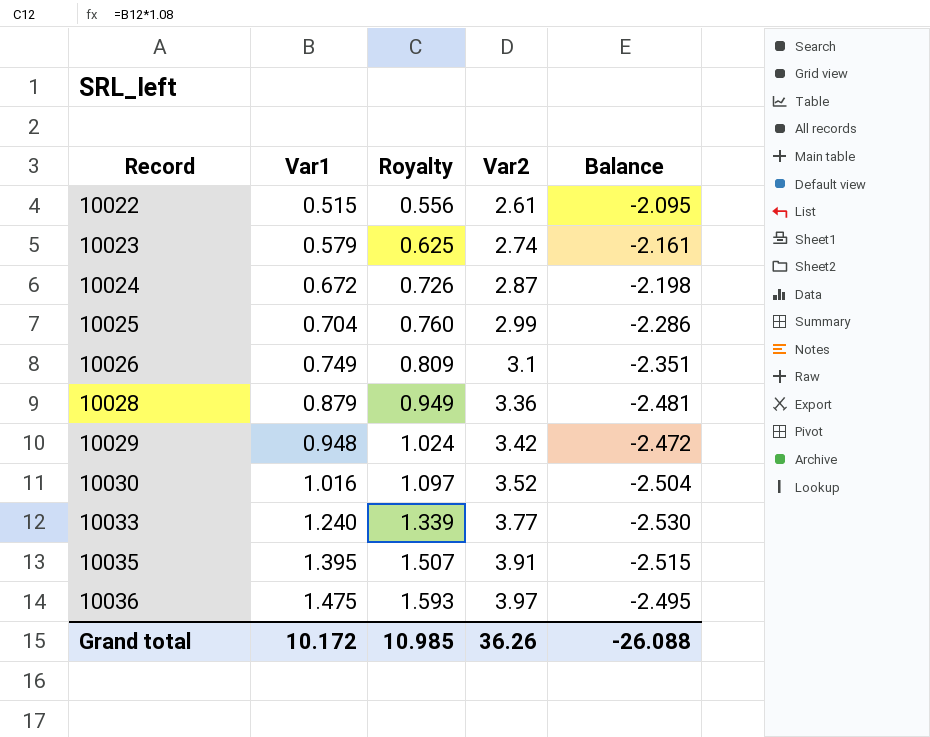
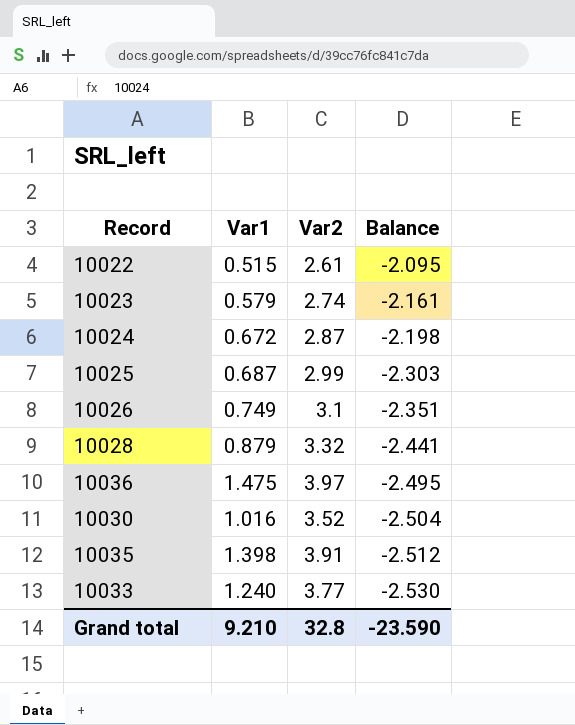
row order: Record ascending -> Balance descending
column Royalty | formula: [Var1] * 1.08 -> none
row 10029: 0.948 | 1.024 | 3.42 | -2.472 -> none
10025 | Var1: 0.704 -> 0.687
10025 | Balance: -2.286 -> -2.303
10028 | Var2: 3.36 -> 3.32
10028 | Balance: -2.481 -> -2.441
10035 | Var1: 1.395 -> 1.398
10035 | Balance: -2.515 -> -2.512
Grand total | Var1: 10.172 -> 9.210
Grand total | Var2: 36.26 -> 32.8
Grand total | Balance: -26.088 -> -23.590

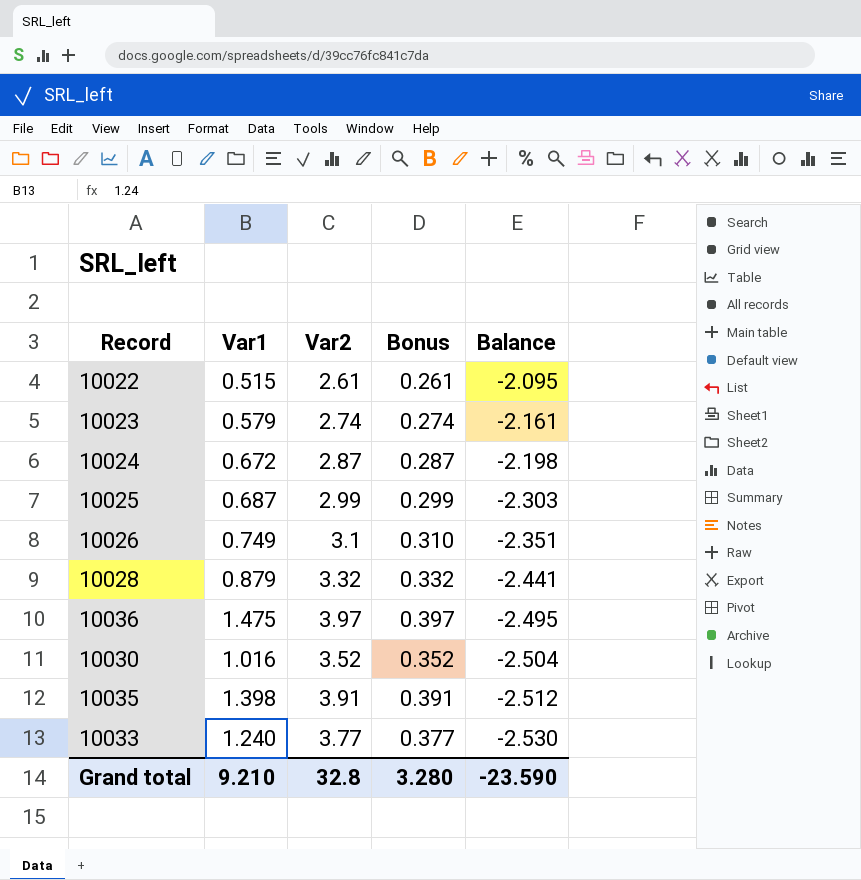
column Bonus | formula: none -> [Var2] * 0.1

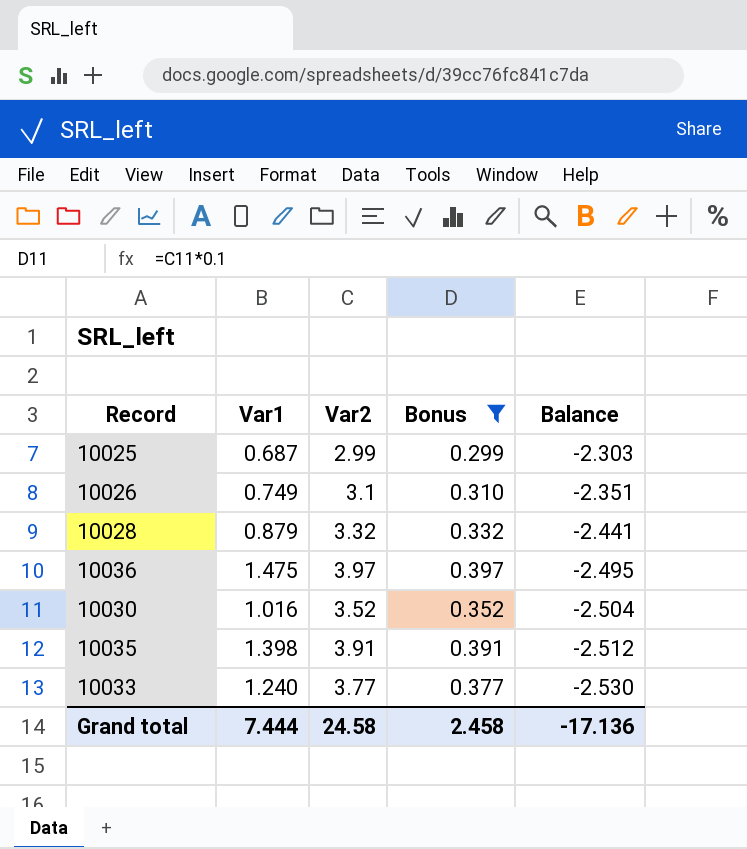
filter: none -> Bonus >= 0.299
Grand total | Var1: 9.210 -> 7.444
Grand total | Var2: 32.8 -> 24.58
Grand total | Bonus: 3.280 -> 2.458
Grand total | Balance: -23.590 -> -17.136

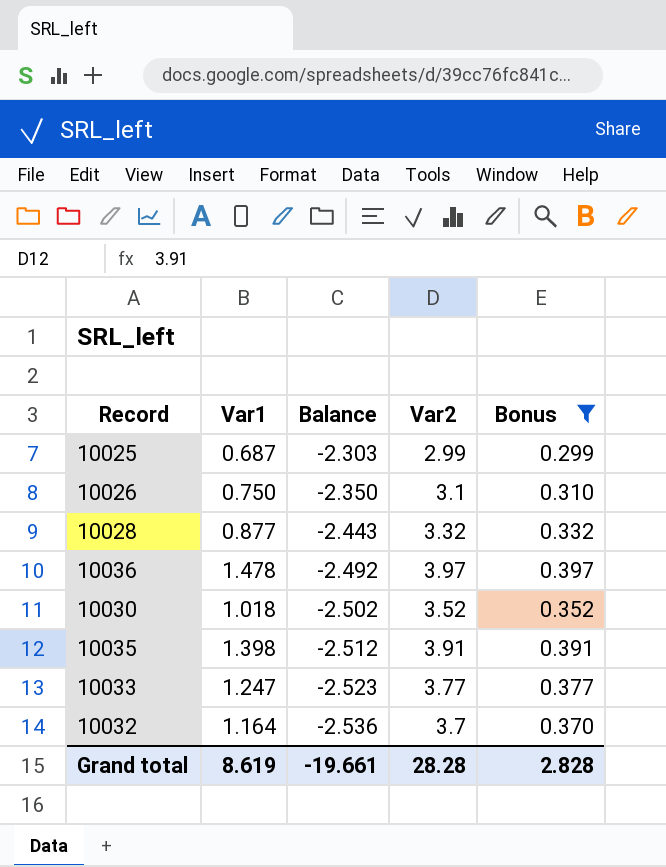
column Balance | position: 5 -> 3
10026 | Var1: 0.749 -> 0.750
10026 | Balance: -2.351 -> -2.350
10028 | Var1: 0.879 -> 0.877
10028 | Balance: -2.441 -> -2.443
10036 | Var1: 1.475 -> 1.478
10036 | Balance: -2.495 -> -2.492
10030 | Var1: 1.016 -> 1.018
10030 | Balance: -2.504 -> -2.502
10033 | Var1: 1.240 -> 1.247
10033 | Balance: -2.530 -> -2.523
row 10032: none -> 1.164 | -2.536 | 3.7 | 0.370
Grand total | Var1: 7.444 -> 8.619
Grand total | Balance: -17.136 -> -19.661
Grand total | Var2: 24.58 -> 28.28
Grand total | Bonus: 2.458 -> 2.828

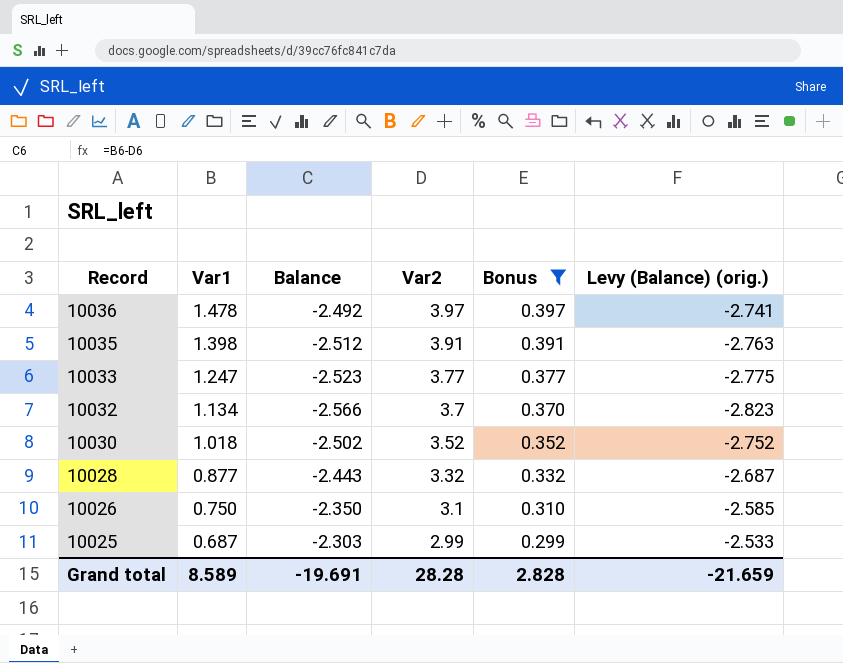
row order: Balance descending -> Record descending
column Levy (Balance) (orig.) | formula: none -> [Balance] * 1.1
10032 | Var1: 1.164 -> 1.134
10032 | Balance: -2.536 -> -2.566
Grand total | Var1: 8.619 -> 8.589
Grand total | Balance: -19.661 -> -19.691

